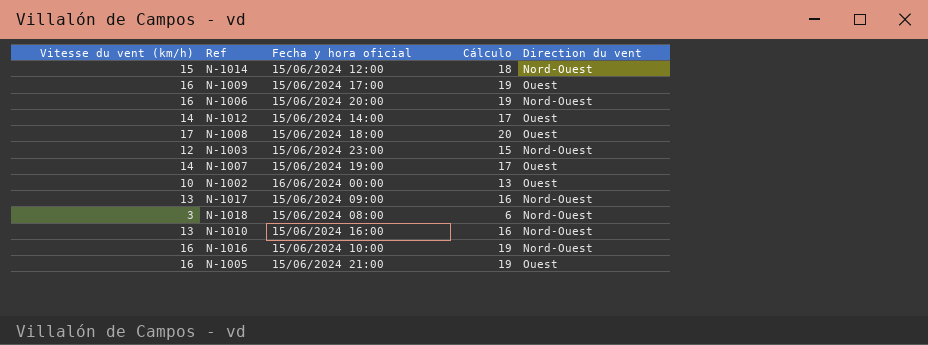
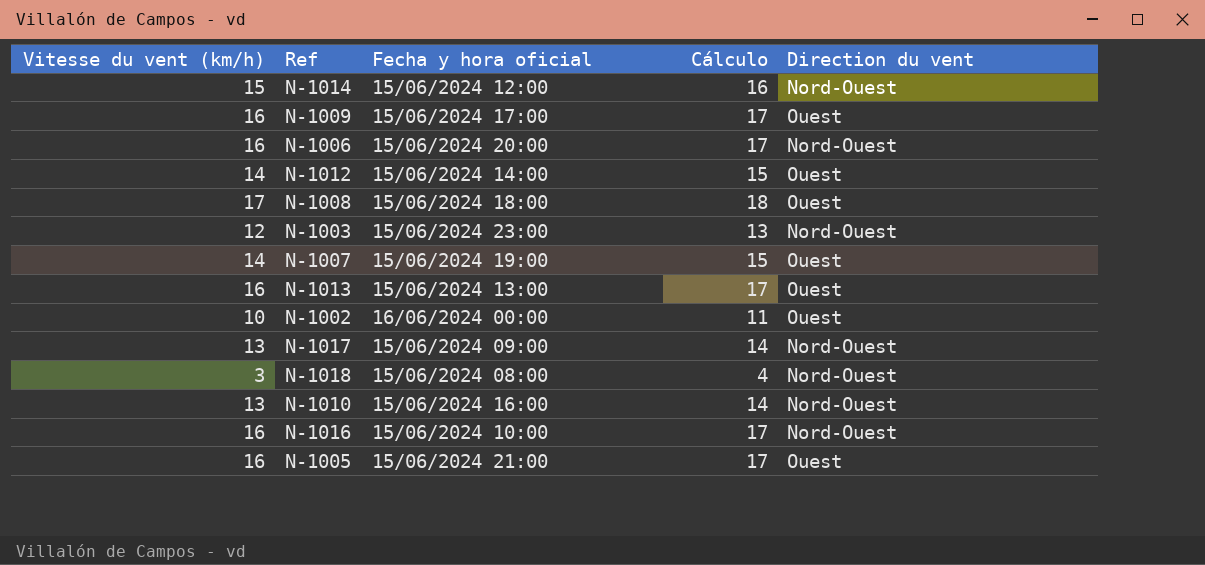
column Cálculo | formula: [Vitesse du vent (km/h)] + 3 -> [Vitesse du vent (km/h)] + 1
row N-1013: none -> 16 | 15/06/2024 13:00 | 17 | Ouest

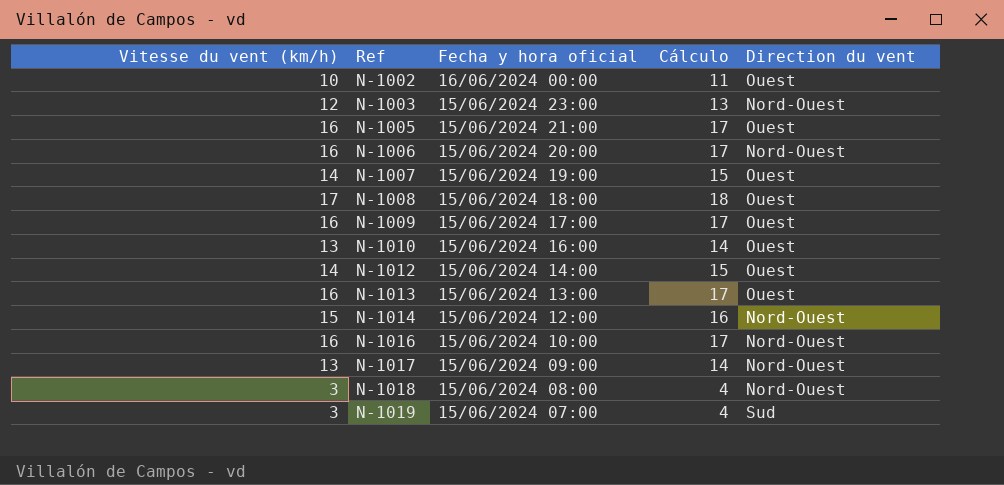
row order: none -> Ref ascending
N-1010 | Direction du vent: Nord-Ouest -> Ouest
row N-1019: none -> 3 | 15/06/2024 07:00 | 4 | Sud

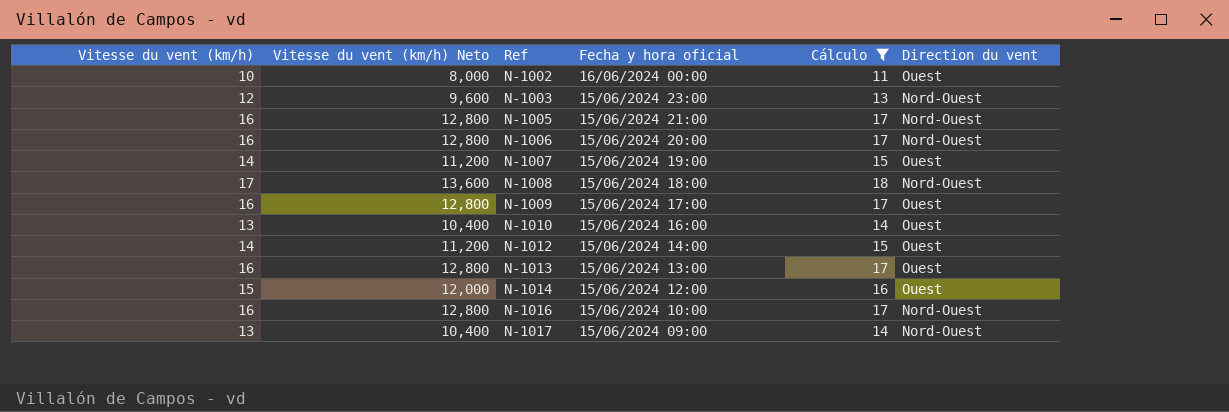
filter: none -> Cálculo != 4
column Vitesse du vent (km/h) Neto | formula: none -> [Vitesse du vent (km/h)] * 0,8
N-1005 | Direction du vent: Ouest -> Nord-Ouest
N-1008 | Direction du vent: Ouest -> Nord-Ouest
N-1014 | Direction du vent: Nord-Ouest -> Ouest

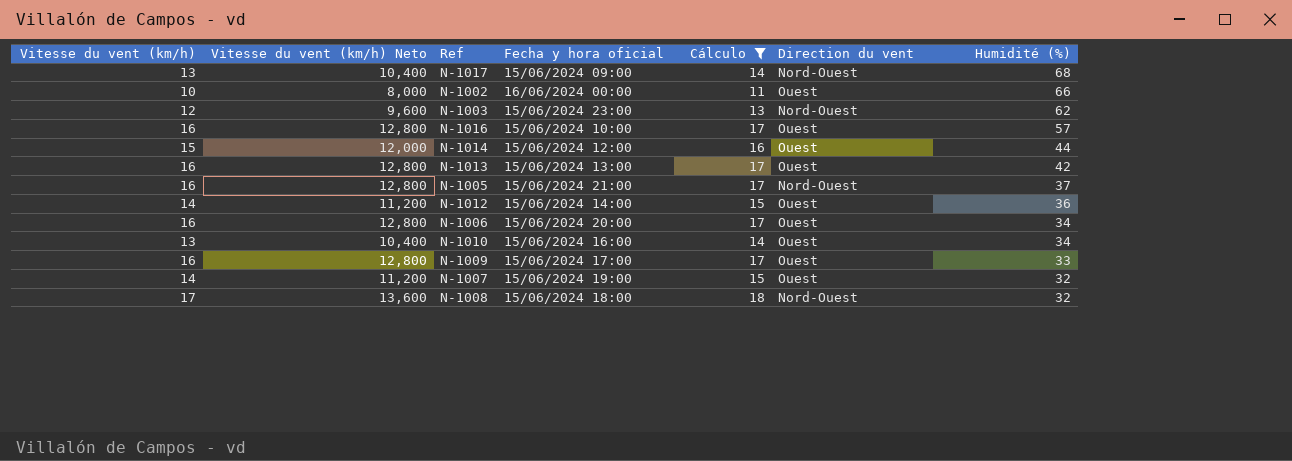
row order: Ref ascending -> Humidité (%) descending
column Humidité (%) | position: none -> 7
N-1016 | Direction du vent: Nord-Ouest -> Ouest
N-1006 | Direction du vent: Nord-Ouest -> Ouest

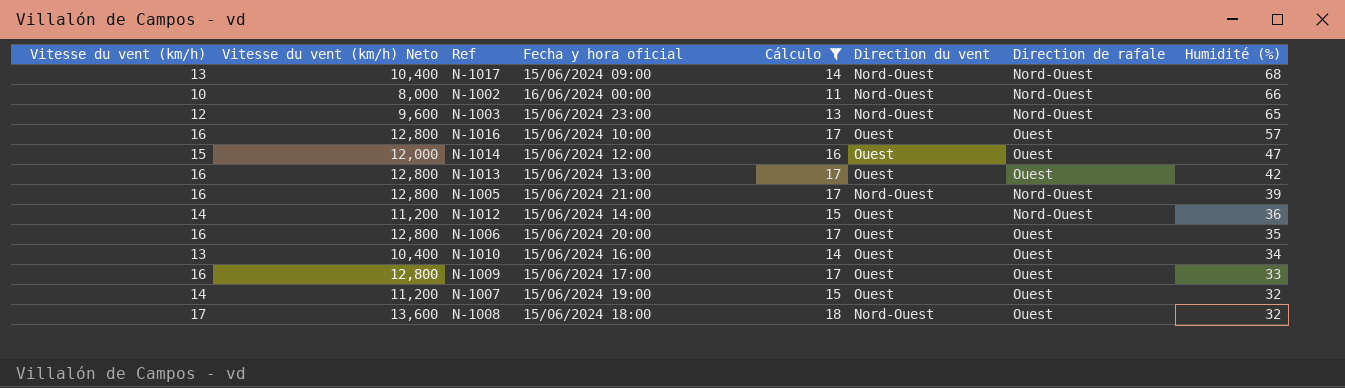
column Direction de rafale | position: none -> 7
N-1002 | Direction du vent: Ouest -> Nord-Ouest
N-1003 | Humidité (%): 62 -> 65
N-1014 | Humidité (%): 44 -> 47
N-1005 | Humidité (%): 37 -> 39
N-1006 | Humidité (%): 34 -> 35

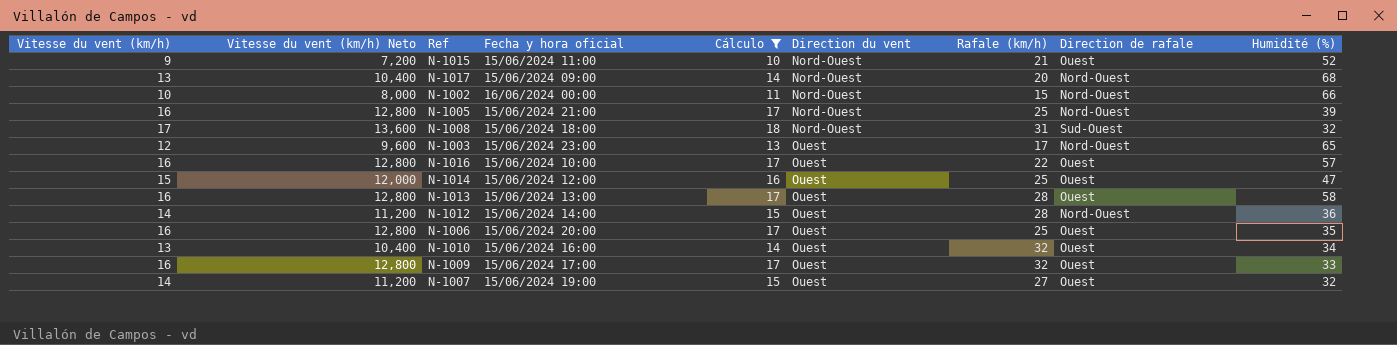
row order: Humidité (%) descending -> Direction du vent ascending
column Rafale (km/h) | position: none -> 7
row N-1015: none -> 9 | 7,200 | 15/06/2024 11:00 | 10 | Nord-Ouest | 21 | Ouest | 52
N-1008 | Direction de rafale: Ouest -> Sud-Ouest
N-1003 | Direction du vent: Nord-Ouest -> Ouest
N-1013 | Humidité (%): 42 -> 58

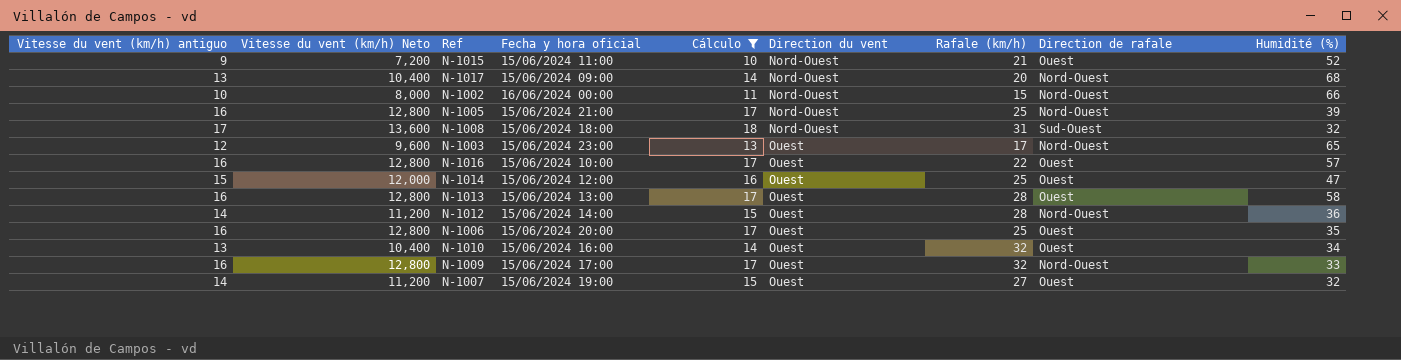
column name: Vitesse du vent (km/h) -> Vitesse du vent (km/h) antiguo
N-1009 | Direction de rafale: Ouest -> Nord-Ouest

